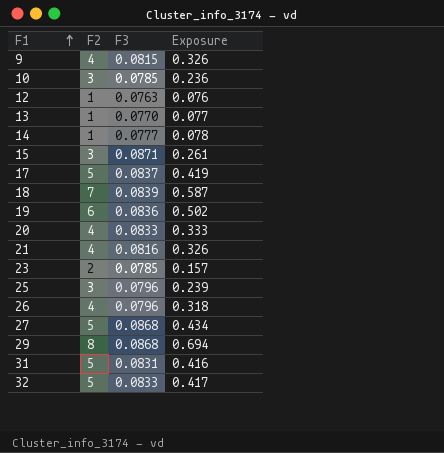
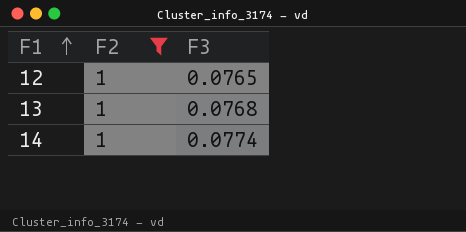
filter: none -> F2 = 1
column Exposure | formula: [F2] * [F3] -> none
12 | F3: 0.0763 -> 0.0765
13 | F3: 0.0770 -> 0.0768
14 | F3: 0.0777 -> 0.0774

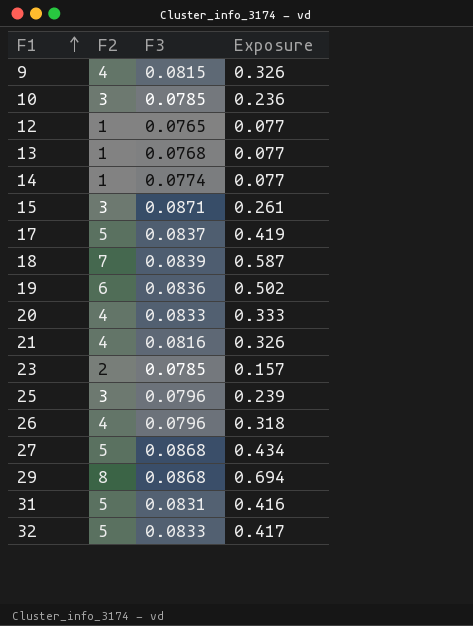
filter: F2 = 1 -> none
column Exposure | formula: none -> [F2] * [F3]

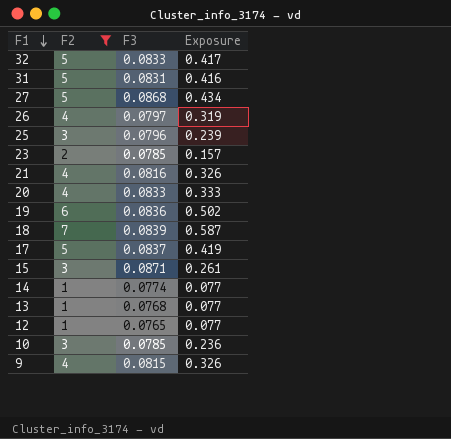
filter: none -> F2 != 8
row order: F1 ascending -> F1 descending
26 | F3: 0.0796 -> 0.0797
26 | Exposure: 0.318 -> 0.319

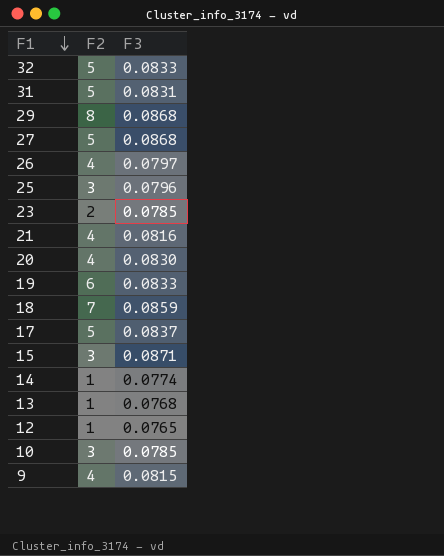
filter: F2 != 8 -> none
column Exposure | formula: [F2] * [F3] -> none
20 | F3: 0.0833 -> 0.0830
19 | F3: 0.0836 -> 0.0833
18 | F3: 0.0839 -> 0.0859

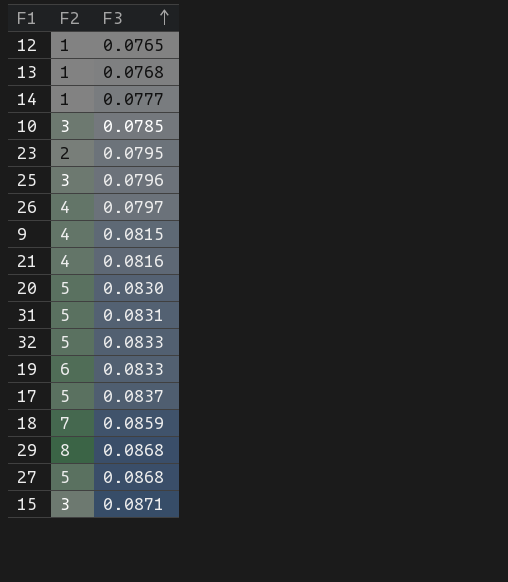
row order: F1 descending -> F3 ascending
14 | F3: 0.0774 -> 0.0777
23 | F3: 0.0785 -> 0.0795
20 | F2: 4 -> 5

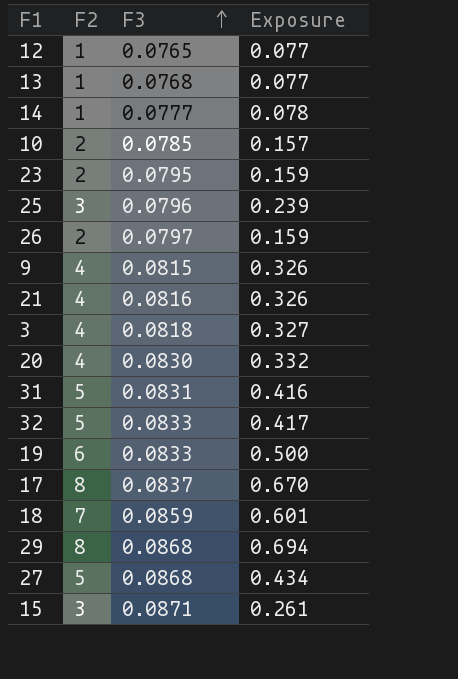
column Exposure | formula: none -> [F2] * [F3]
10 | F2: 3 -> 2
26 | F2: 4 -> 2
row 3: none -> 4 | 0.0818 | 0.327
20 | F2: 5 -> 4
17 | F2: 5 -> 8

